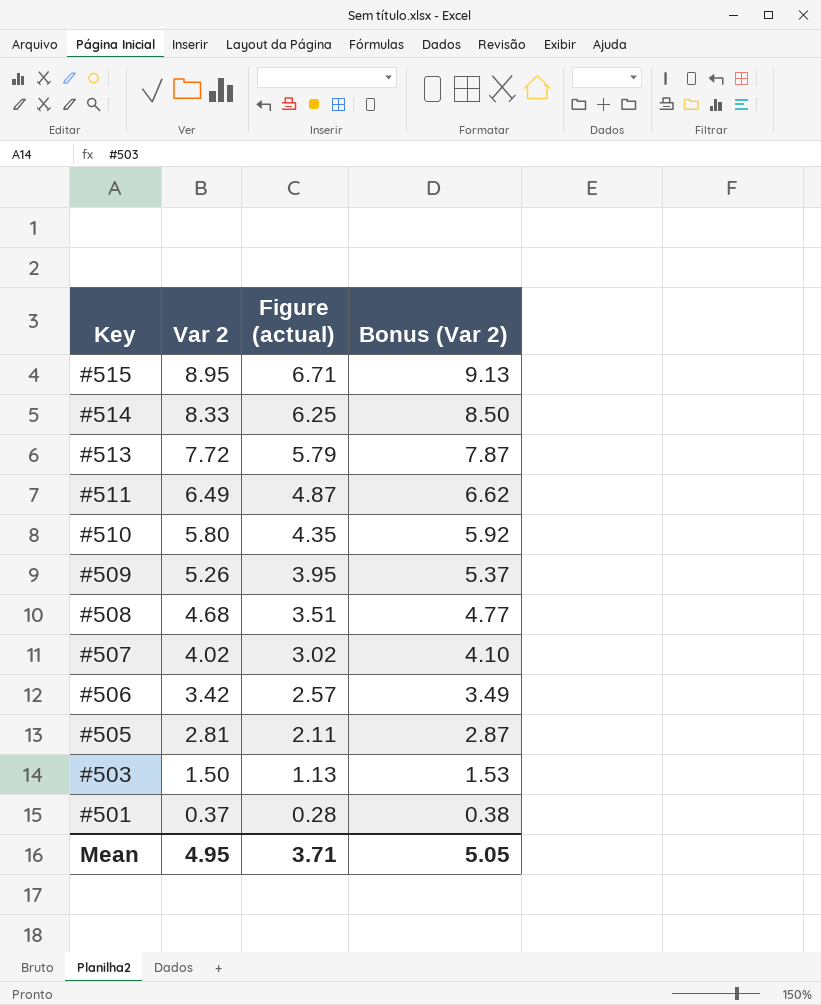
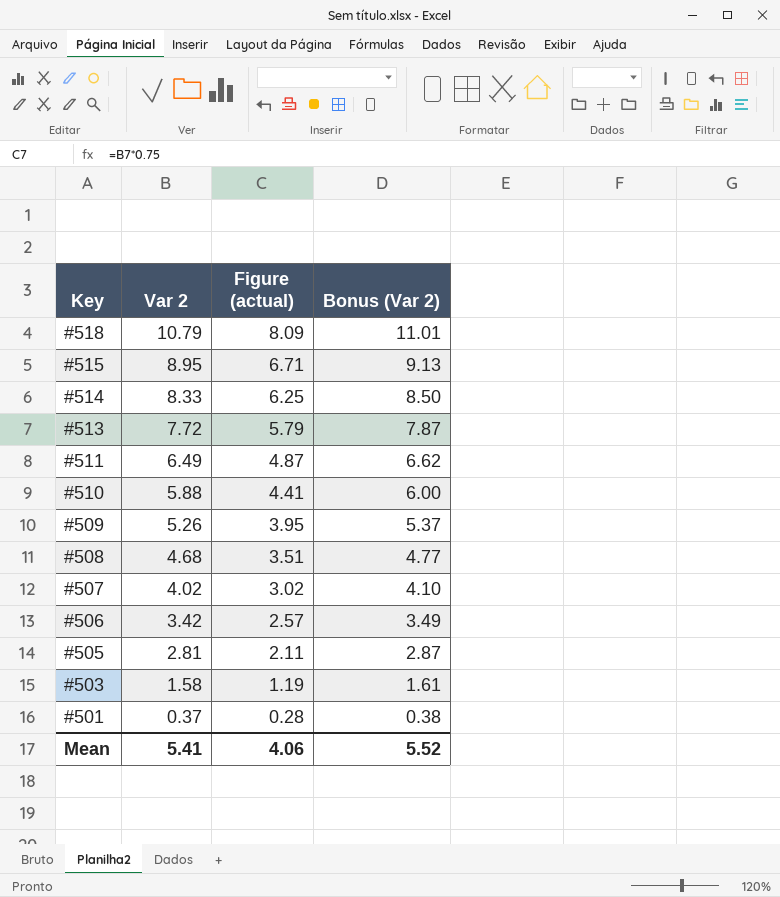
row #518: none -> 10.79 | 8.09 | 11.01
#510 | Var 2: 5.80 -> 5.88
#510 | Figure (actual): 4.35 -> 4.41
#510 | Bonus (Var 2): 5.92 -> 6.00
#503 | Var 2: 1.50 -> 1.58
#503 | Figure (actual): 1.13 -> 1.19
#503 | Bonus (Var 2): 1.53 -> 1.61
Mean | Var 2: 4.95 -> 5.41
Mean | Figure (actual): 3.71 -> 4.06
Mean | Bonus (Var 2): 5.05 -> 5.52

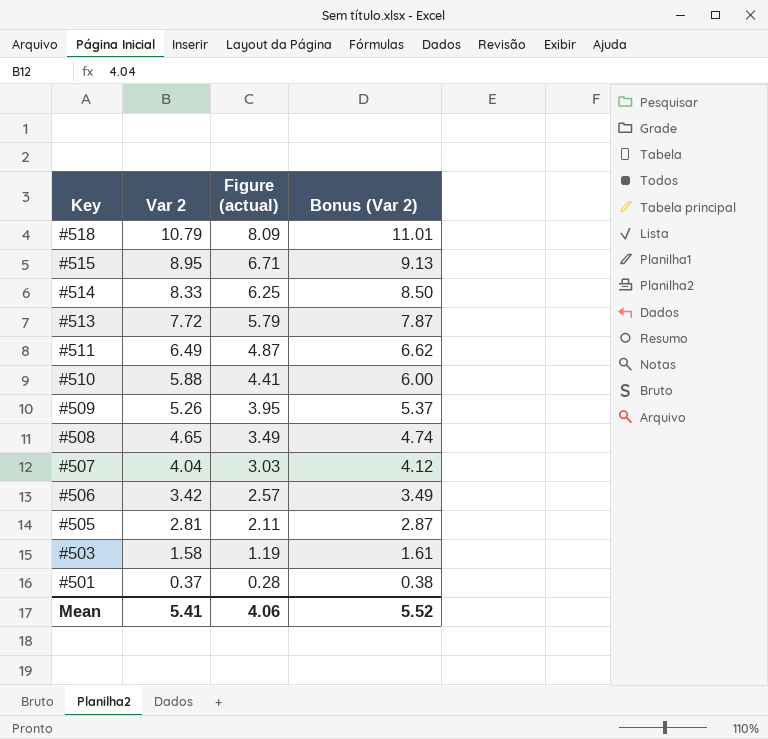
#508 | Var 2: 4.68 -> 4.65
#508 | Figure (actual): 3.51 -> 3.49
#508 | Bonus (Var 2): 4.77 -> 4.74
#507 | Var 2: 4.02 -> 4.04
#507 | Figure (actual): 3.02 -> 3.03
#507 | Bonus (Var 2): 4.10 -> 4.12

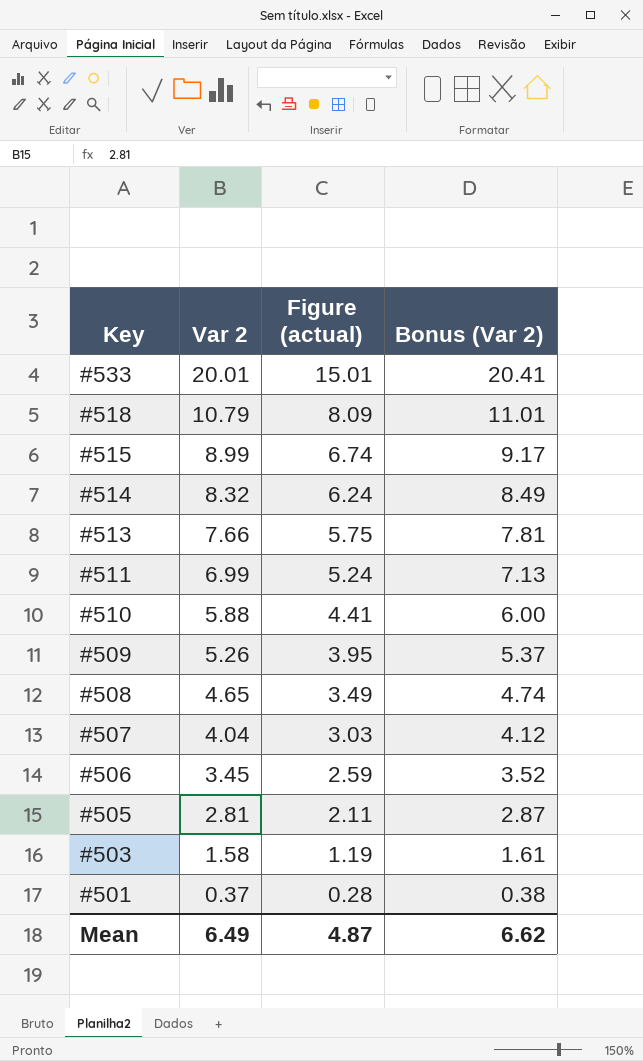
row #533: none -> 20.01 | 15.01 | 20.41
#515 | Var 2: 8.95 -> 8.99
#515 | Figure (actual): 6.71 -> 6.74
#515 | Bonus (Var 2): 9.13 -> 9.17
#514 | Var 2: 8.33 -> 8.32
#514 | Figure (actual): 6.25 -> 6.24
#514 | Bonus (Var 2): 8.50 -> 8.49
#513 | Var 2: 7.72 -> 7.66
#513 | Figure (actual): 5.79 -> 5.75
#513 | Bonus (Var 2): 7.87 -> 7.81
#511 | Var 2: 6.49 -> 6.99
#511 | Figure (actual): 4.87 -> 5.24
#511 | Bonus (Var 2): 6.62 -> 7.13
#506 | Var 2: 3.42 -> 3.45
#506 | Figure (actual): 2.57 -> 2.59
#506 | Bonus (Var 2): 3.49 -> 3.52
Mean | Var 2: 5.41 -> 6.49
Mean | Figure (actual): 4.06 -> 4.87
Mean | Bonus (Var 2): 5.52 -> 6.62

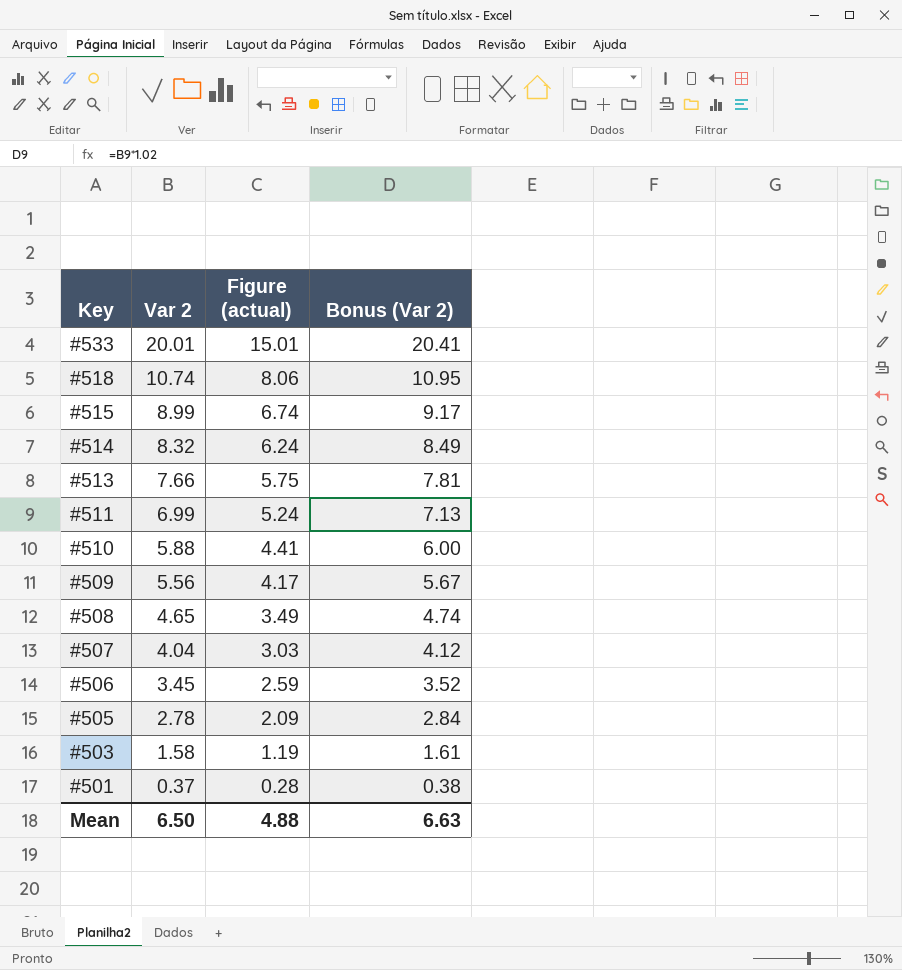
#518 | Var 2: 10.79 -> 10.74
#518 | Figure (actual): 8.09 -> 8.06
#518 | Bonus (Var 2): 11.01 -> 10.95
#509 | Var 2: 5.26 -> 5.56
#509 | Figure (actual): 3.95 -> 4.17
#509 | Bonus (Var 2): 5.37 -> 5.67
#505 | Var 2: 2.81 -> 2.78
#505 | Figure (actual): 2.11 -> 2.09
#505 | Bonus (Var 2): 2.87 -> 2.84
Mean | Var 2: 6.49 -> 6.50
Mean | Figure (actual): 4.87 -> 4.88
Mean | Bonus (Var 2): 6.62 -> 6.63

